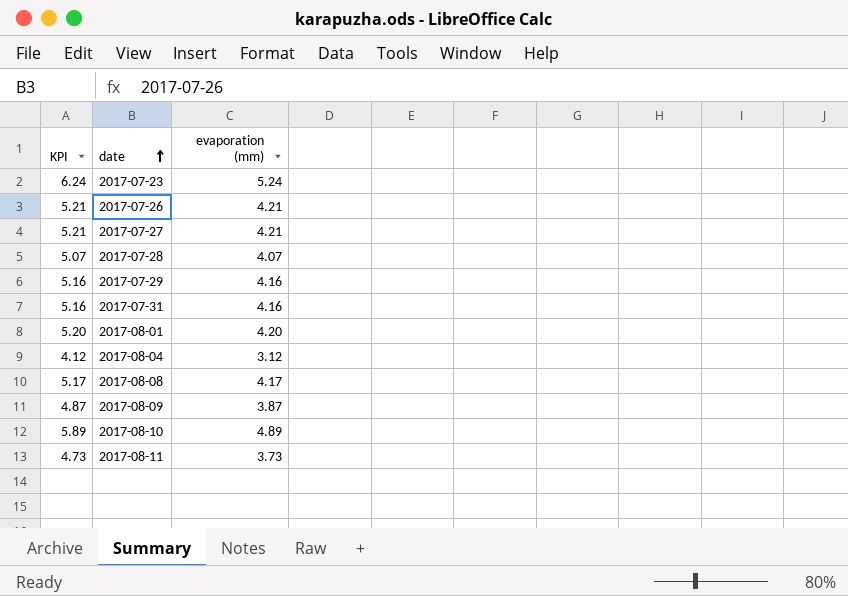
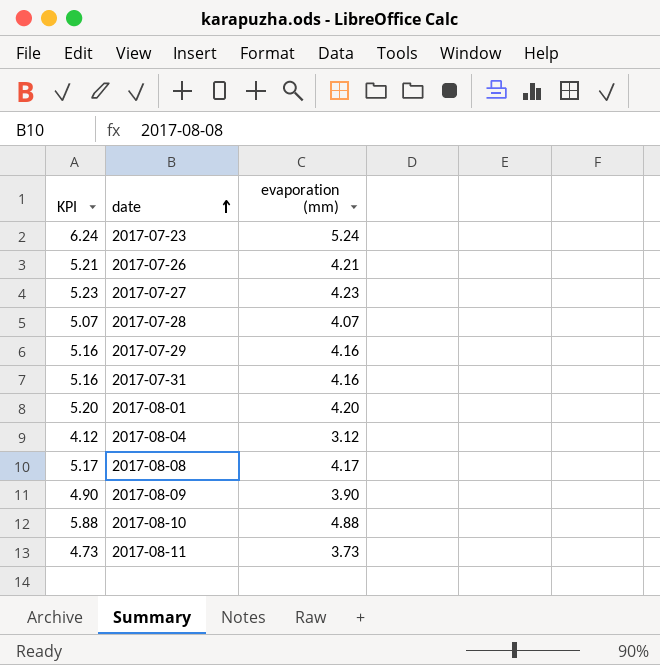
2017-07-27 | KPI: 5.21 -> 5.23
2017-07-27 | evaporation (mm): 4.21 -> 4.23
2017-08-09 | KPI: 4.87 -> 4.90
2017-08-09 | evaporation (mm): 3.87 -> 3.90
2017-08-10 | KPI: 5.89 -> 5.88
2017-08-10 | evaporation (mm): 4.89 -> 4.88

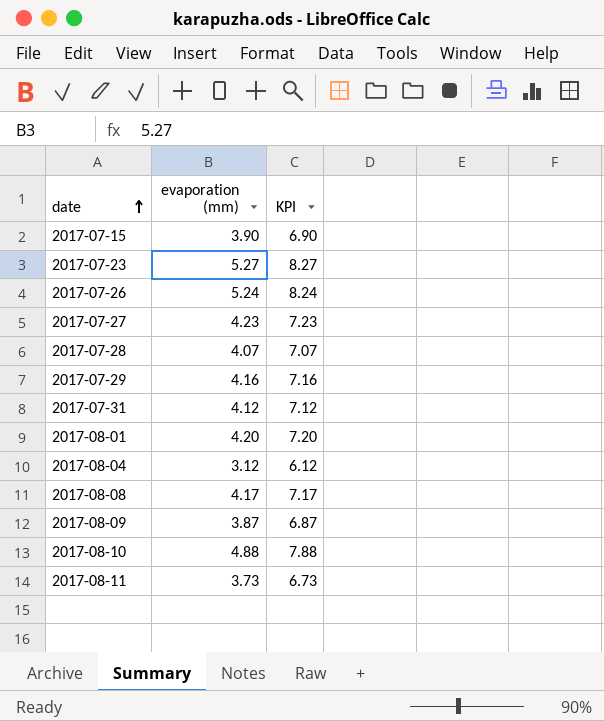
column KPI | formula: [evaporation (mm)] + 1 -> [evaporation (mm)] + 3
column KPI | position: 1 -> 3
row 2017-07-15: none -> 3.90 | 6.90
2017-07-23 | evaporation (mm): 5.24 -> 5.27
2017-07-26 | evaporation (mm): 4.21 -> 5.24
2017-07-31 | evaporation (mm): 4.16 -> 4.12
2017-08-09 | evaporation (mm): 3.90 -> 3.87

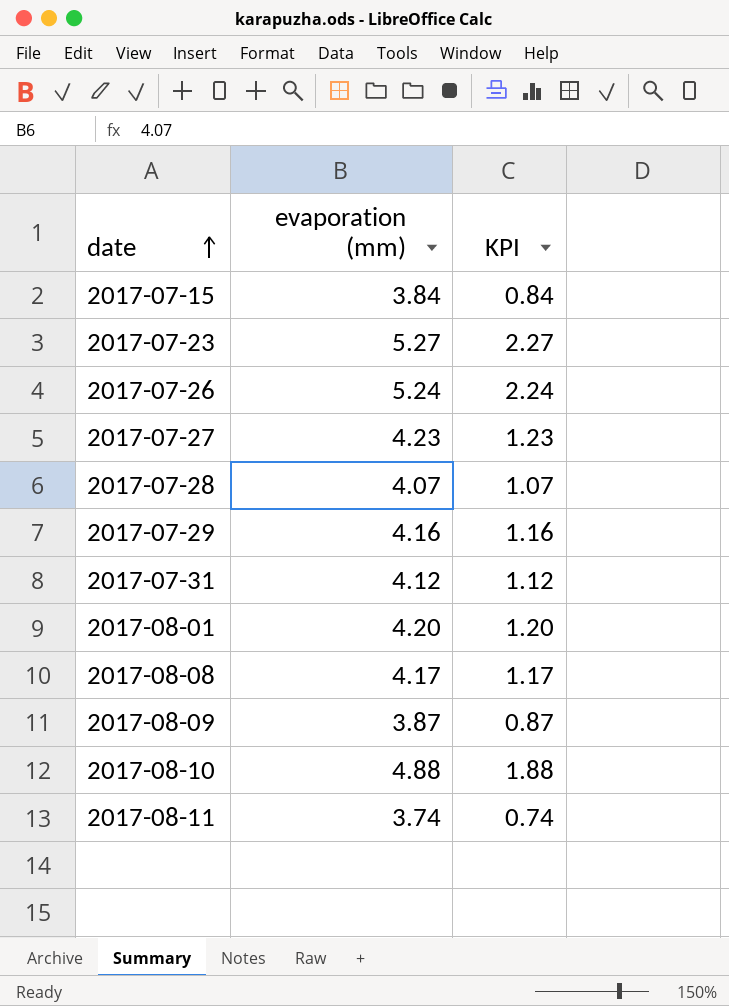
column KPI | formula: [evaporation (mm)] + 3 -> [evaporation (mm)] - 3
row 2017-08-04: 3.12 | 6.12 -> none
2017-07-15 | evaporation (mm): 3.90 -> 3.84
2017-08-11 | evaporation (mm): 3.73 -> 3.74

